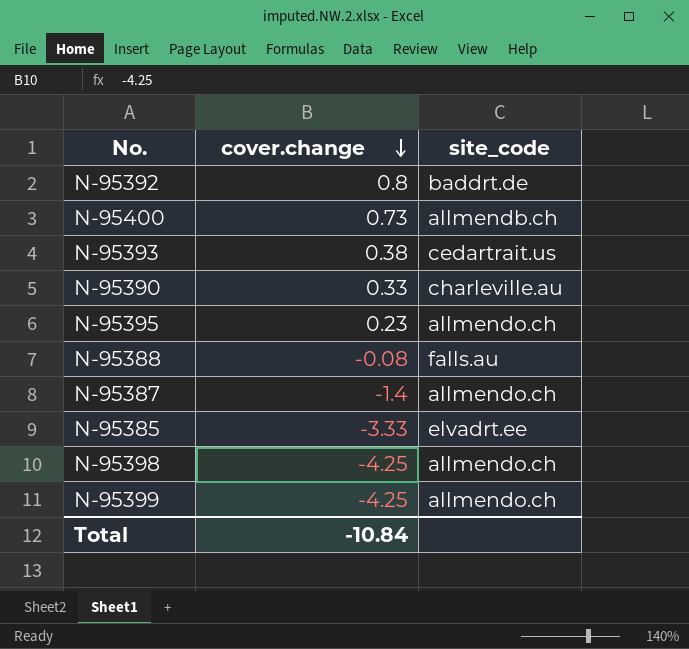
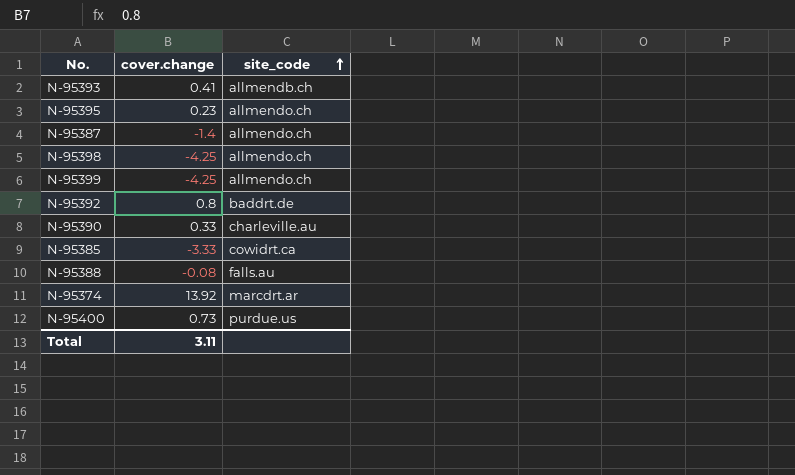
row order: cover.change descending -> site_code ascending
N-95393 | cover.change: 0.38 -> 0.41
N-95393 | site_code: cedartrait.us -> allmendb.ch
N-95385 | site_code: elvadrt.ee -> cowidrt.ca
row N-95374: none -> 13.92 | marcdrt.ar
N-95400 | site_code: allmendb.ch -> purdue.us
Total | cover.change: -10.84 -> 3.11

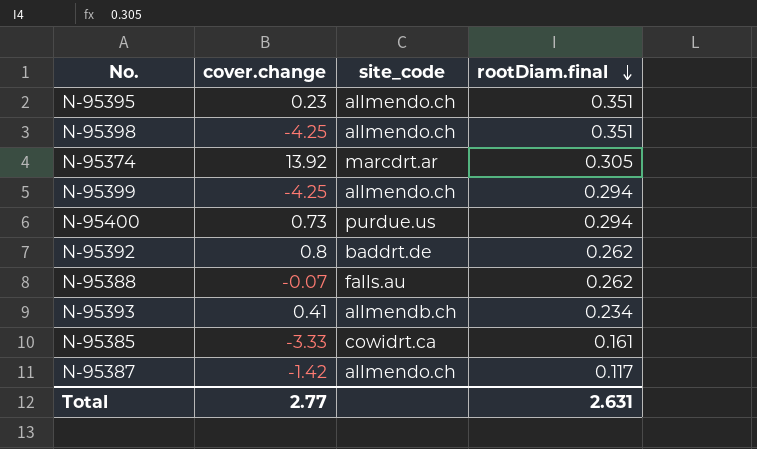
row order: site_code ascending -> rootDiam.final descending
column rootDiam.final | position: none -> 4
row N-95390: 0.33 | charleville.au -> none
N-95388 | cover.change: -0.08 -> -0.07
N-95387 | cover.change: -1.4 -> -1.42
Total | cover.change: 3.11 -> 2.77

